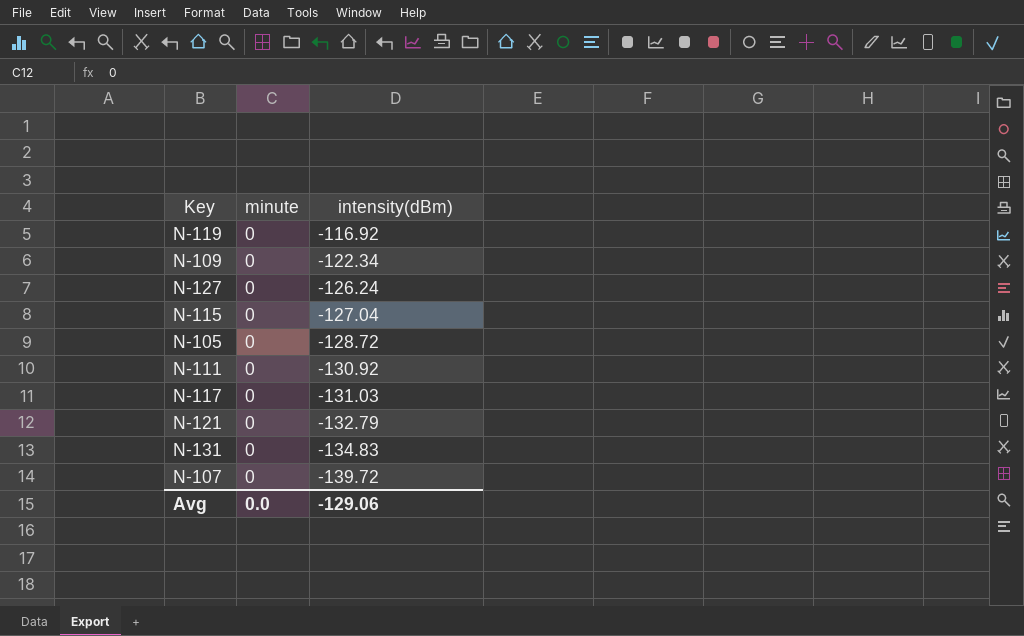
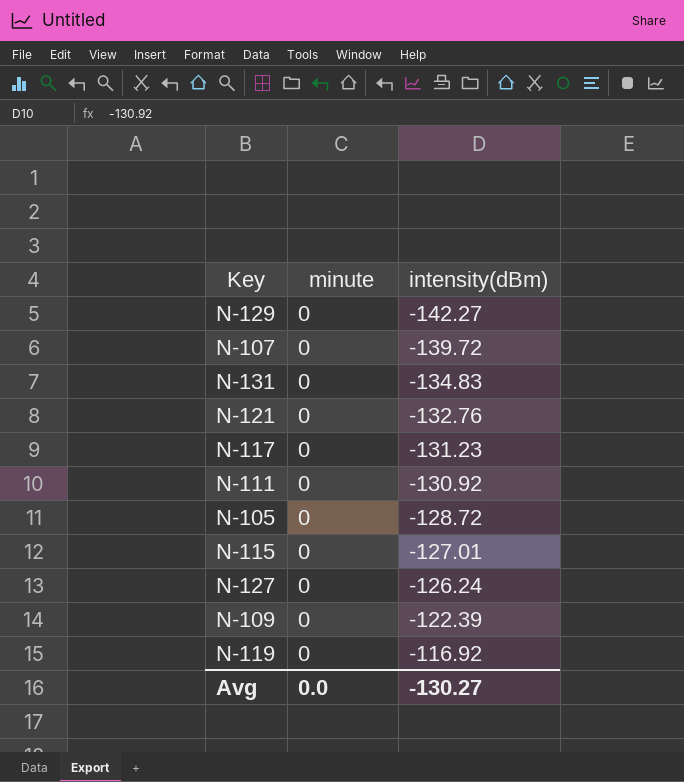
row order: intensity(dBm) descending -> intensity(dBm) ascending
row N-129: none -> 0 | -142.27
N-121 | intensity(dBm): -132.79 -> -132.76
N-117 | intensity(dBm): -131.03 -> -131.23
N-115 | intensity(dBm): -127.04 -> -127.01
N-109 | intensity(dBm): -122.34 -> -122.39
Avg | intensity(dBm): -129.06 -> -130.27

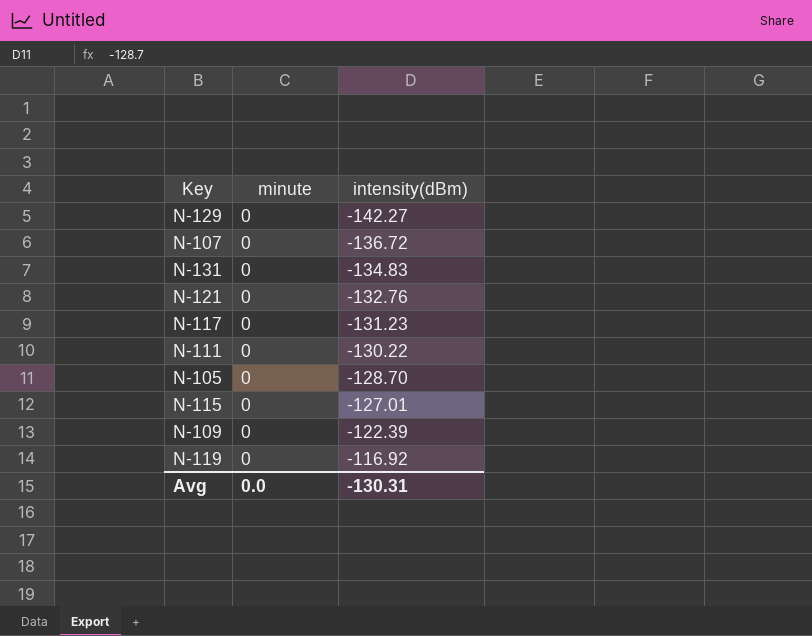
row N-127: 0 | -126.24 -> none
N-107 | intensity(dBm): -139.72 -> -136.72
N-111 | intensity(dBm): -130.92 -> -130.22
N-105 | intensity(dBm): -128.72 -> -128.70
Avg | intensity(dBm): -130.27 -> -130.31

